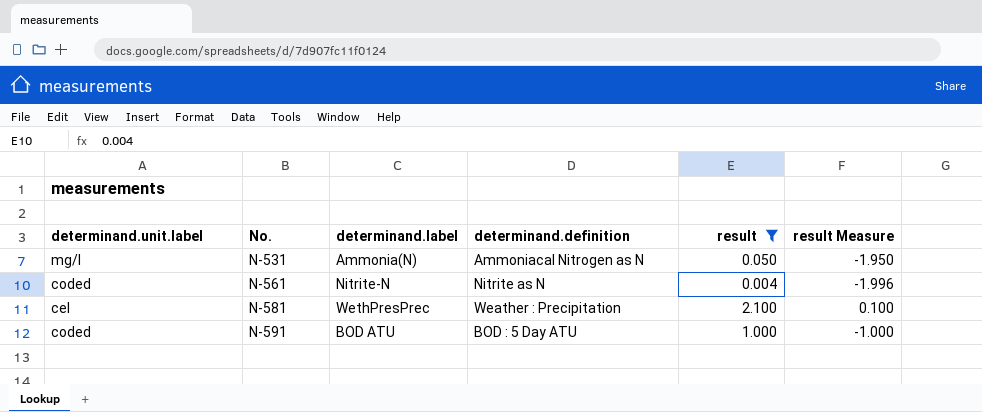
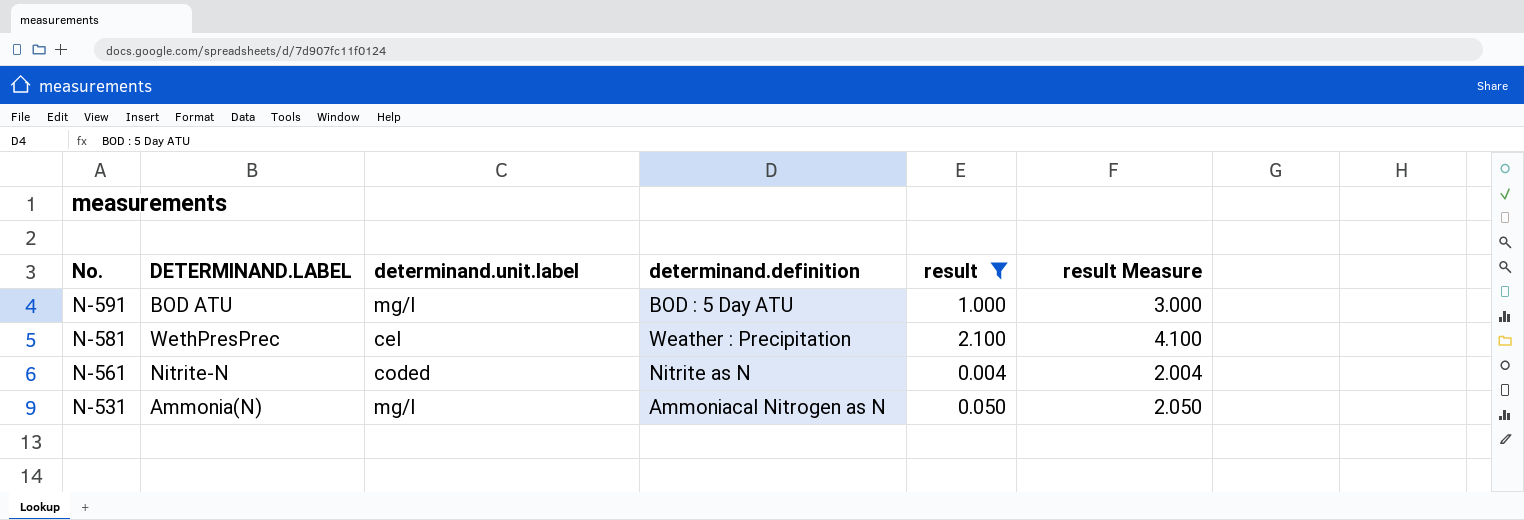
row order: No. ascending -> No. descending
column name: determinand.label -> DETERMINAND.LABEL
column determinand.unit.label | position: 1 -> 3
column result Measure | formula: [result] - 2 -> [result] + 2
N-591 | determinand.unit.label: coded -> mg/l

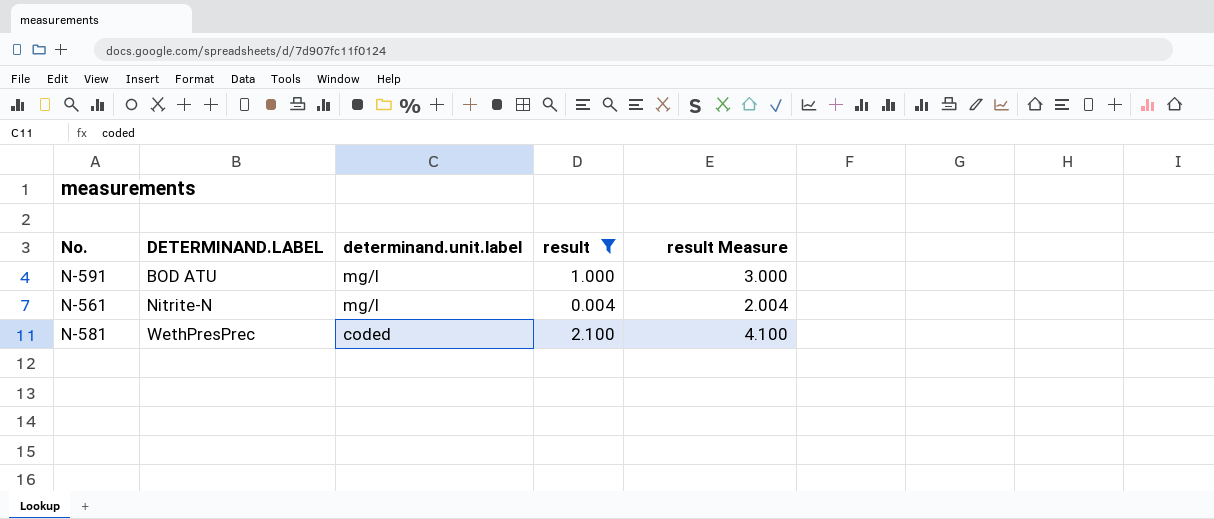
row order: No. descending -> DETERMINAND.LABEL ascending
column determinand.definition | position: 4 -> none
row N-531: Ammonia(N) | mg/l | Ammoniacal Nitrogen as N | 0.050 | 2.050 -> none
N-561 | determinand.unit.label: coded -> mg/l
N-581 | determinand.unit.label: cel -> coded

